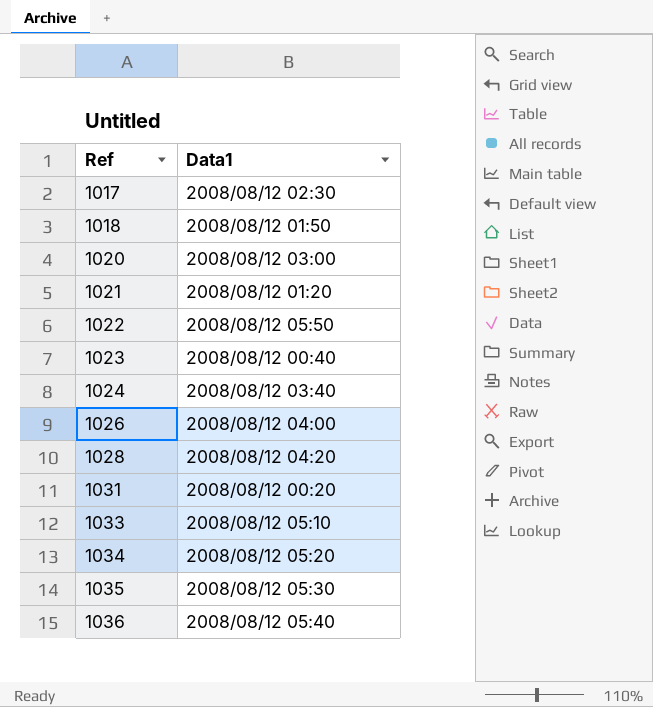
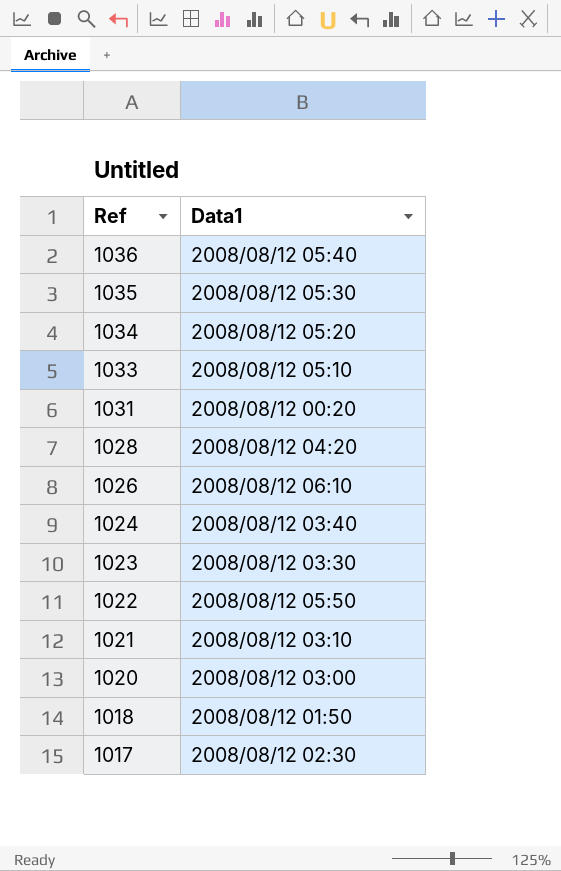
row order: Ref ascending -> Ref descending
1026 | Data1: 2008/08/12 04:00 -> 2008/08/12 06:10
1023 | Data1: 2008/08/12 00:40 -> 2008/08/12 03:30
1021 | Data1: 2008/08/12 01:20 -> 2008/08/12 03:10

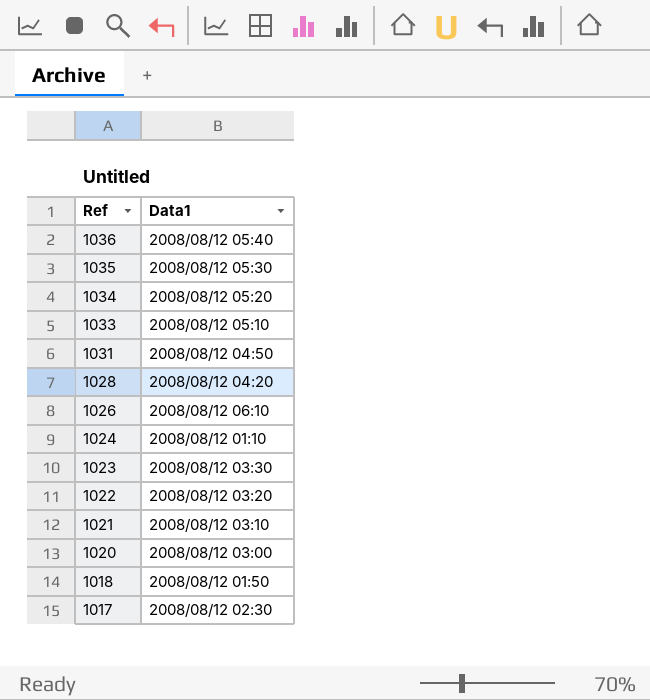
1031 | Data1: 2008/08/12 00:20 -> 2008/08/12 04:50
1024 | Data1: 2008/08/12 03:40 -> 2008/08/12 01:10
1022 | Data1: 2008/08/12 05:50 -> 2008/08/12 03:20

